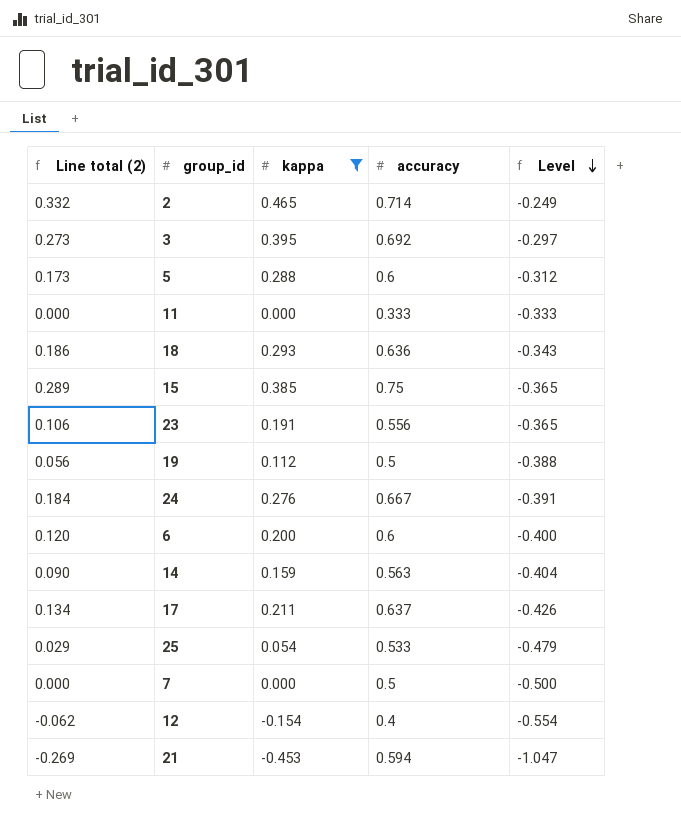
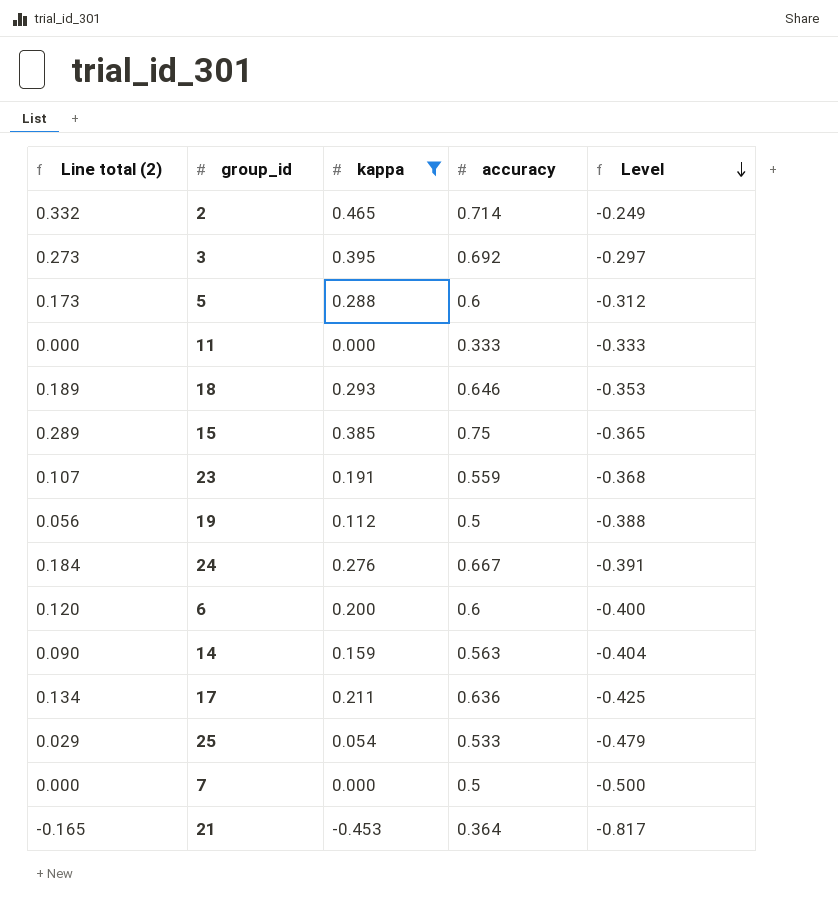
row 12: -0.062 | -0.154 | 0.4 | -0.554 -> none
18 | Line total (2): 0.186 -> 0.189
18 | accuracy: 0.636 -> 0.646
18 | Level: -0.343 -> -0.353
23 | Line total (2): 0.106 -> 0.107
23 | accuracy: 0.556 -> 0.559
23 | Level: -0.365 -> -0.368
17 | accuracy: 0.637 -> 0.636
17 | Level: -0.426 -> -0.425
21 | Line total (2): -0.269 -> -0.165
21 | accuracy: 0.594 -> 0.364
21 | Level: -1.047 -> -0.817

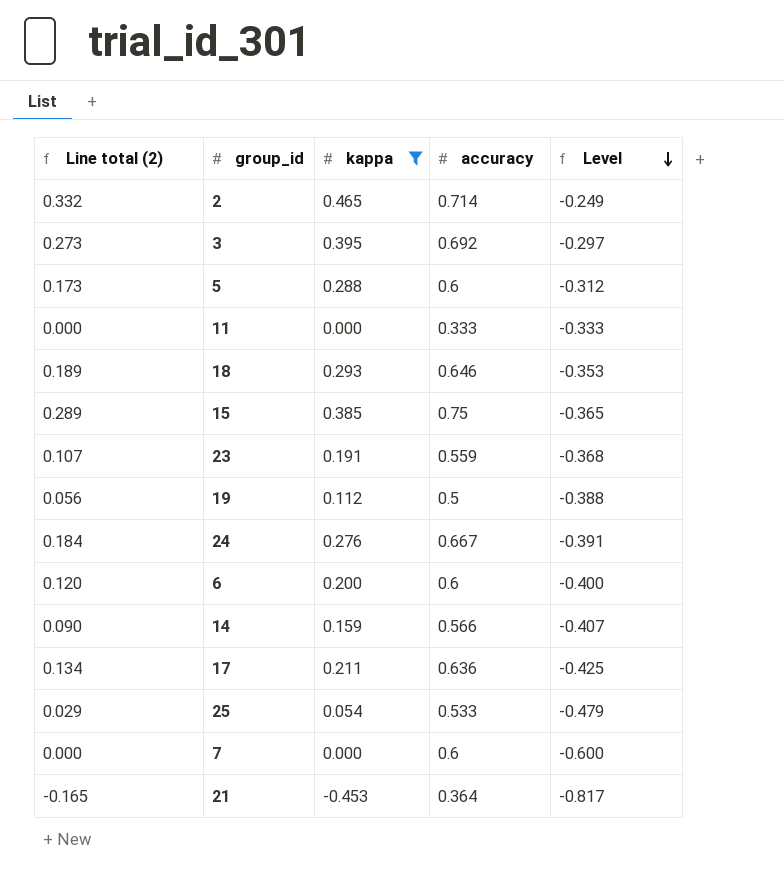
14 | accuracy: 0.563 -> 0.566
14 | Level: -0.404 -> -0.407
7 | accuracy: 0.5 -> 0.6
7 | Level: -0.500 -> -0.600

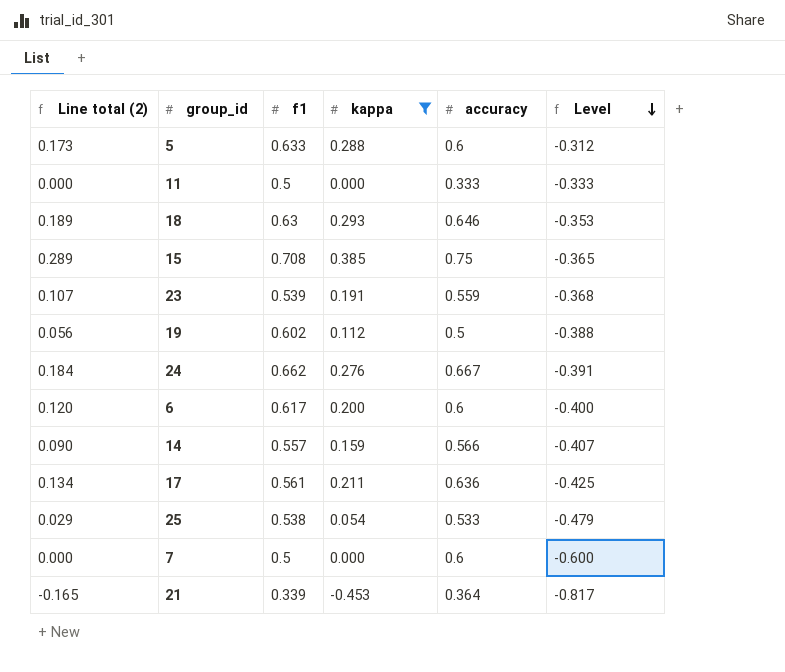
column f1 | position: none -> 3
row 2: 0.332 | 0.465 | 0.714 | -0.249 -> none
row 3: 0.273 | 0.395 | 0.692 | -0.297 -> none

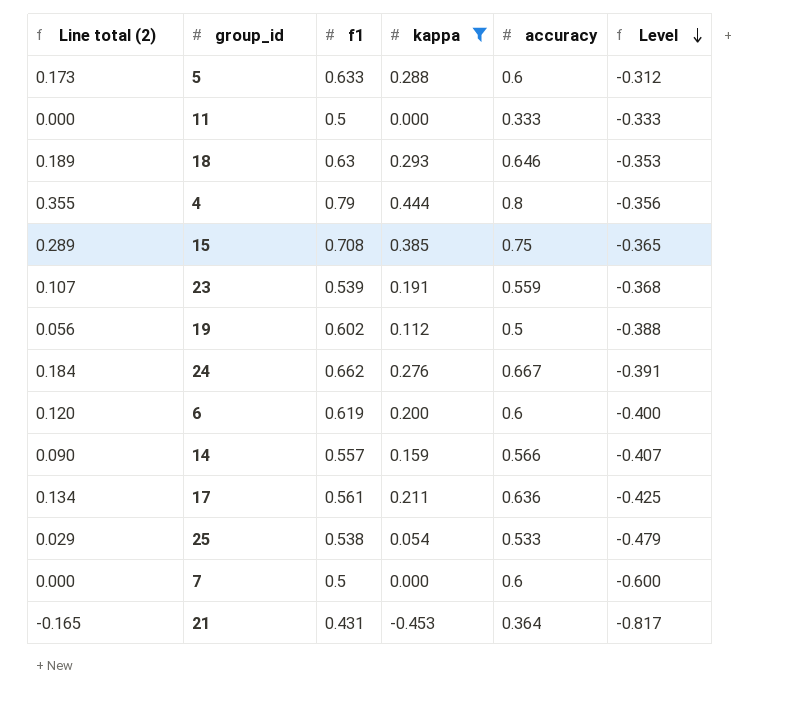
row 4: none -> 0.355 | 0.79 | 0.444 | 0.8 | -0.356
6 | f1: 0.617 -> 0.619
21 | f1: 0.339 -> 0.431

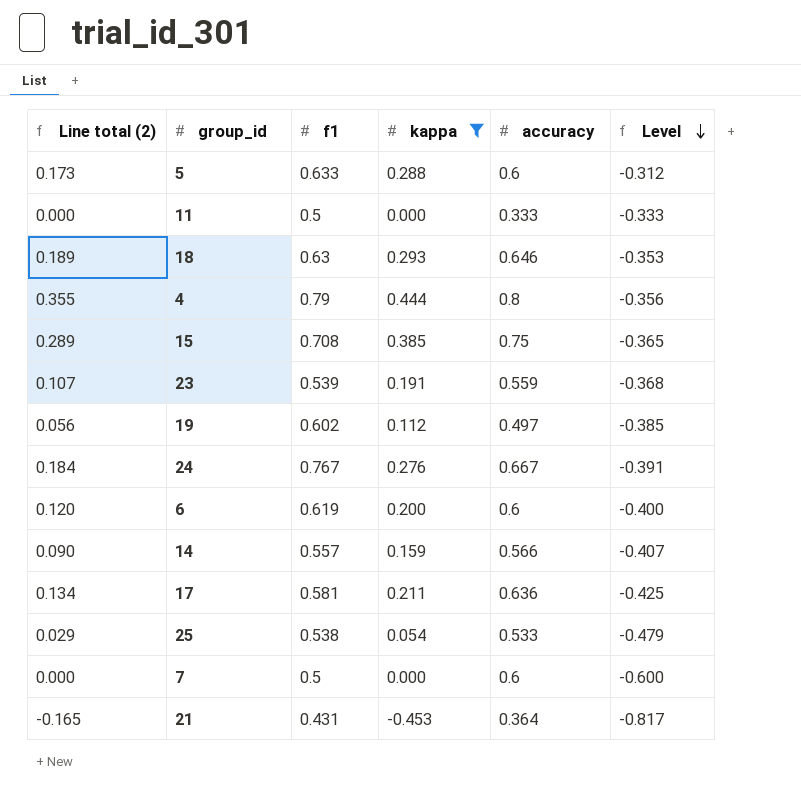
19 | accuracy: 0.5 -> 0.497
19 | Level: -0.388 -> -0.385
24 | f1: 0.662 -> 0.767
17 | f1: 0.561 -> 0.581

